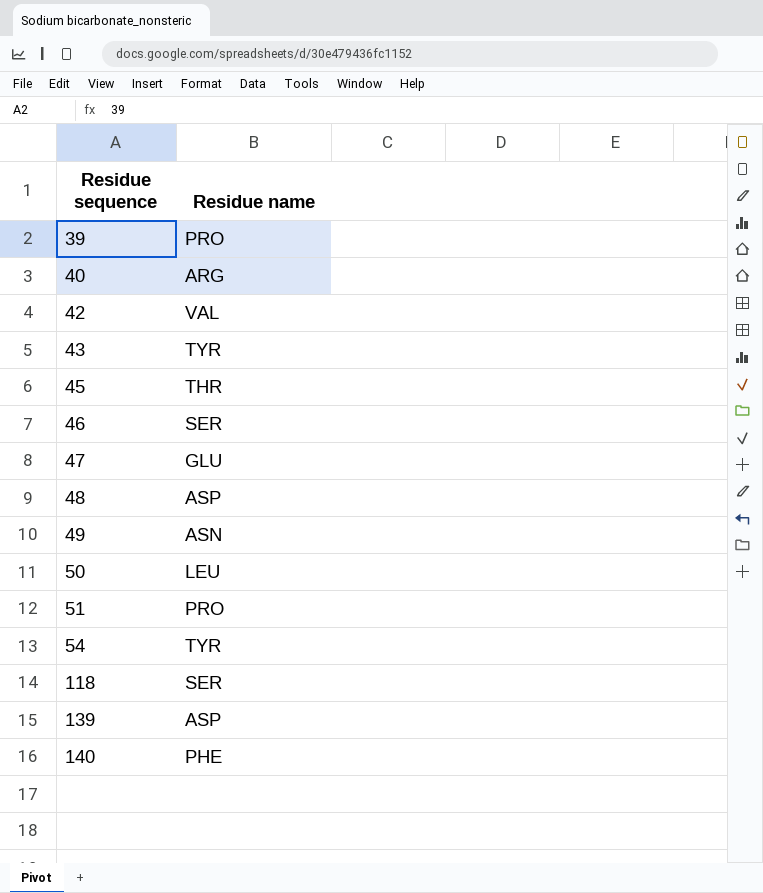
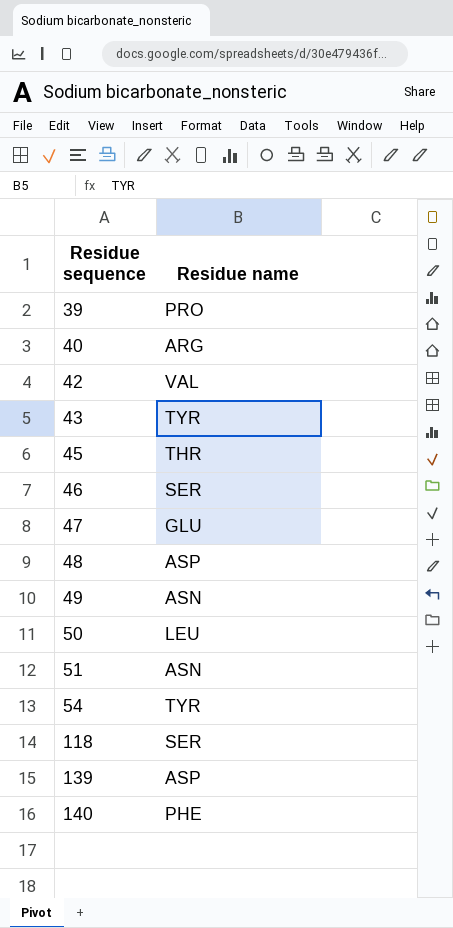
51 | Residue name: PRO -> ASN

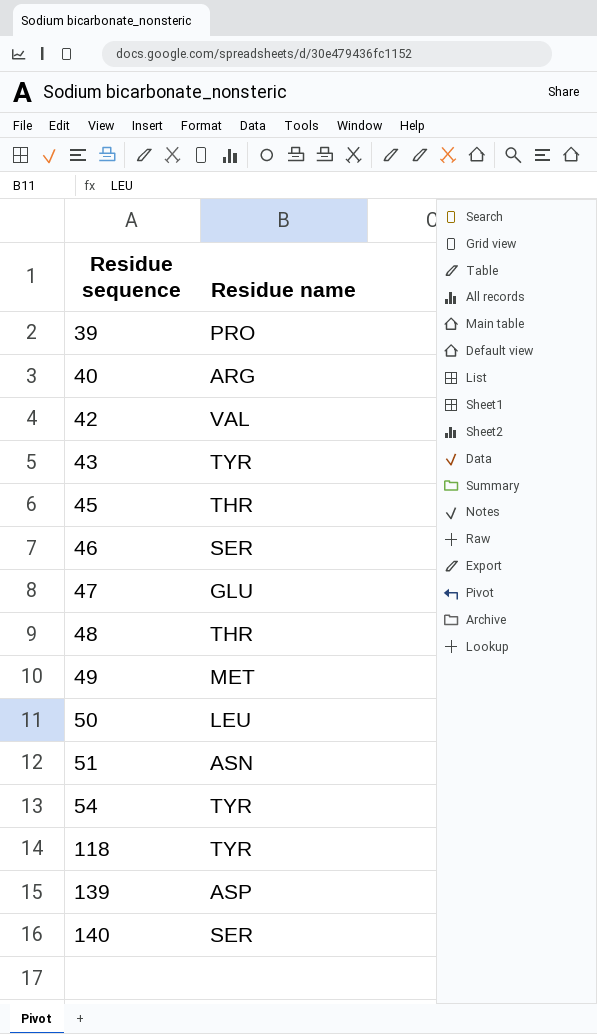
48 | Residue name: ASP -> THR
49 | Residue name: ASN -> MET
118 | Residue name: SER -> TYR
140 | Residue name: PHE -> SER

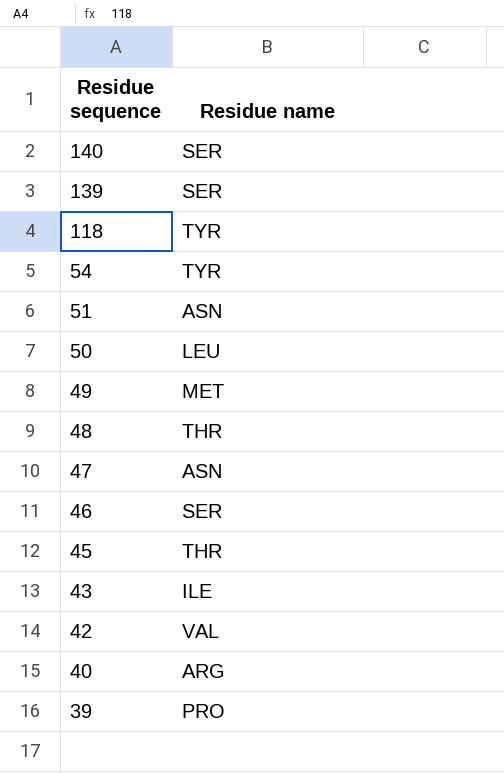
row order: Residue sequence ascending -> Residue sequence descending
139 | Residue name: ASP -> SER
47 | Residue name: GLU -> ASN
43 | Residue name: TYR -> ILE

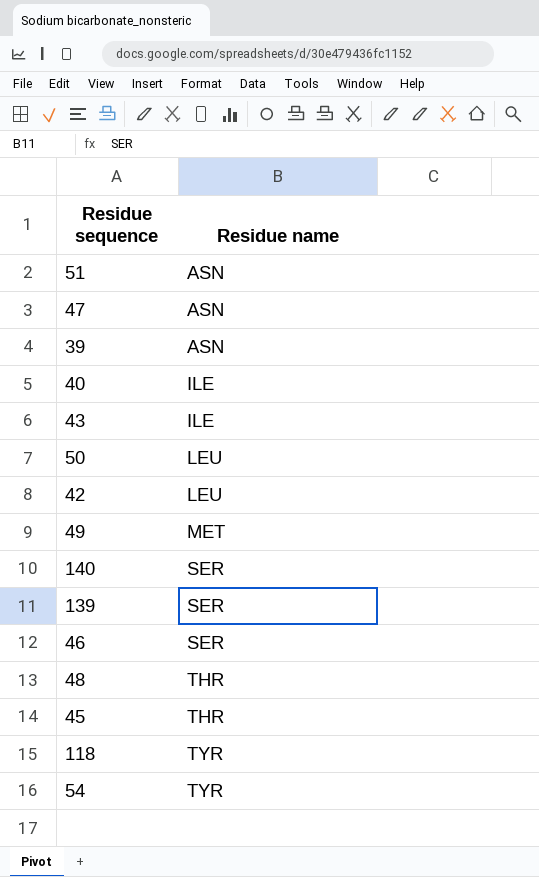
row order: Residue sequence descending -> Residue name ascending
39 | Residue name: PRO -> ASN
40 | Residue name: ARG -> ILE
42 | Residue name: VAL -> LEU

